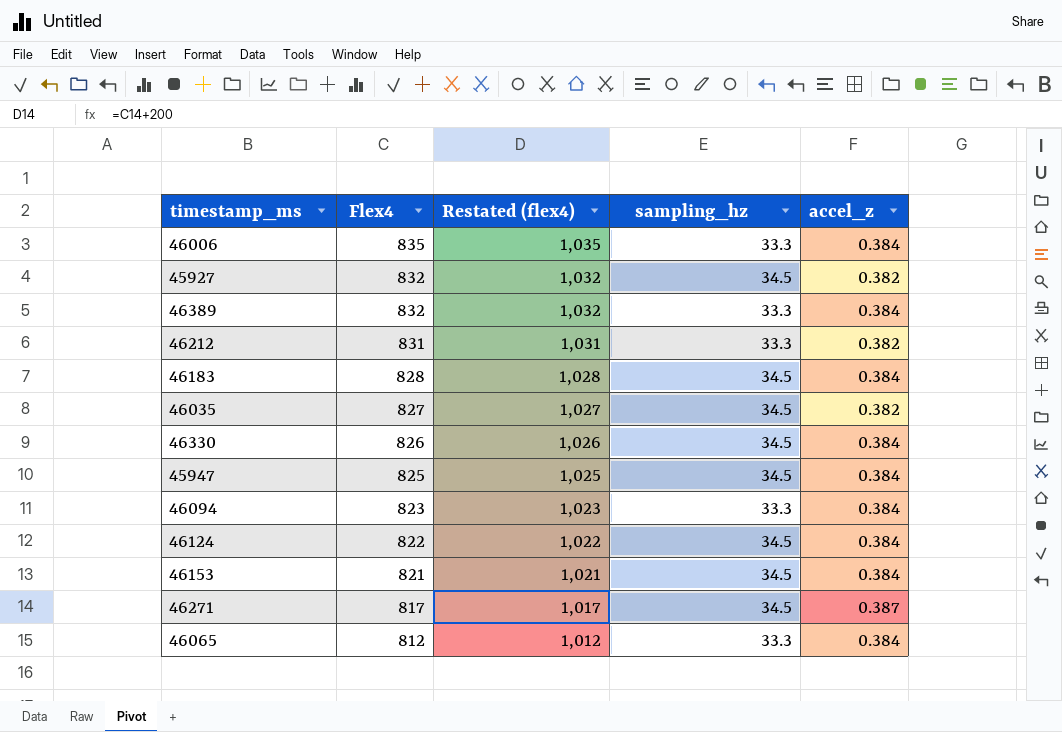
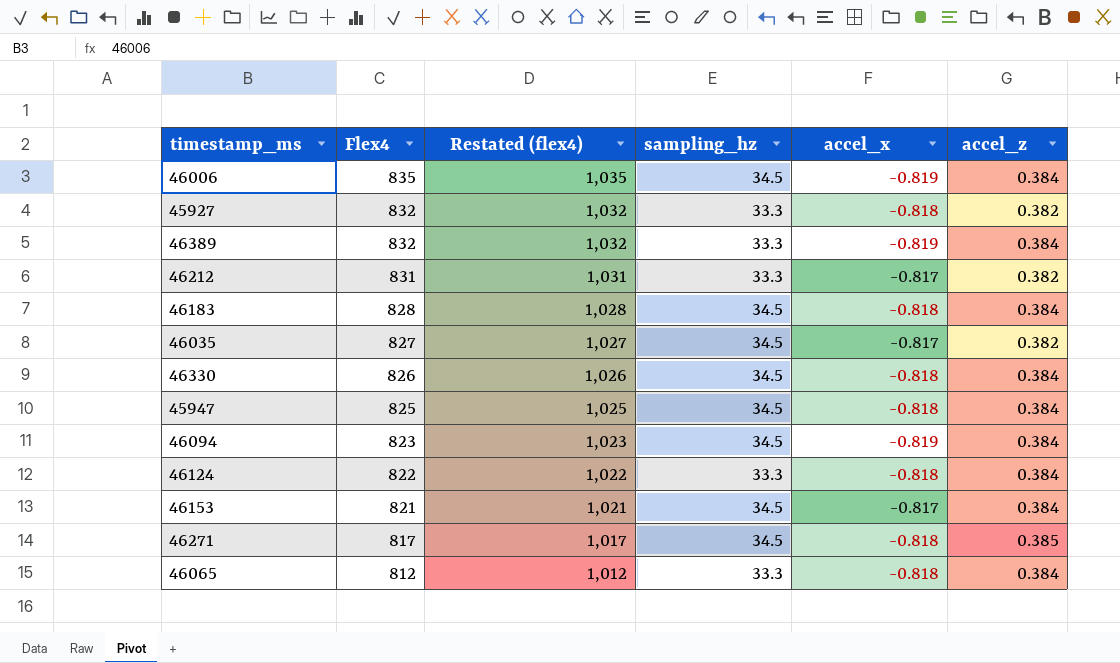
column accel_x | position: none -> 5
46006 | sampling_hz: 33.3 -> 34.5
45927 | sampling_hz: 34.5 -> 33.3
46094 | sampling_hz: 33.3 -> 34.5
46124 | sampling_hz: 34.5 -> 33.3
46271 | accel_z: 0.387 -> 0.385

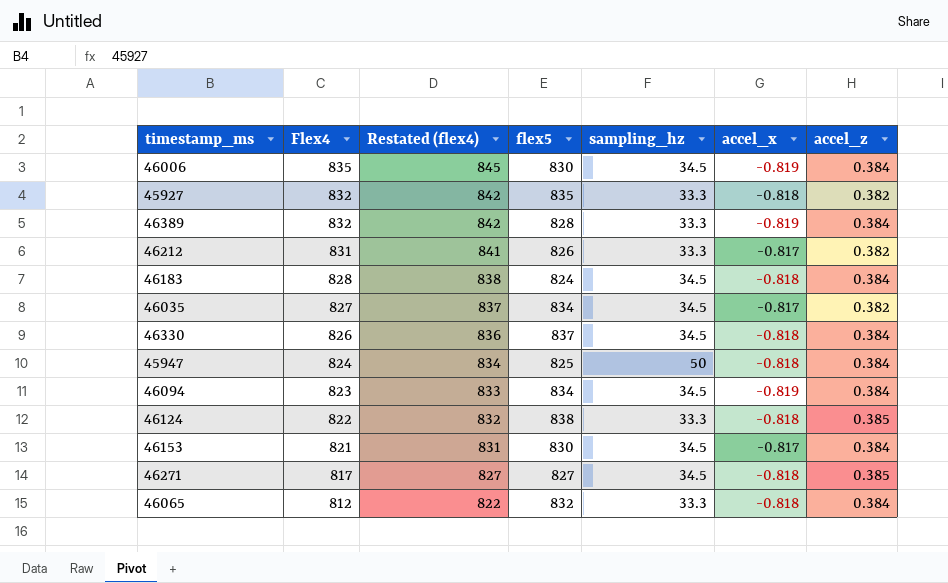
column Restated (flex4) | formula: [Flex4] + 200 -> [Flex4] + 10
column flex5 | position: none -> 4
45947 | Flex4: 825 -> 824
45947 | sampling_hz: 34.5 -> 50
46124 | accel_z: 0.384 -> 0.385

